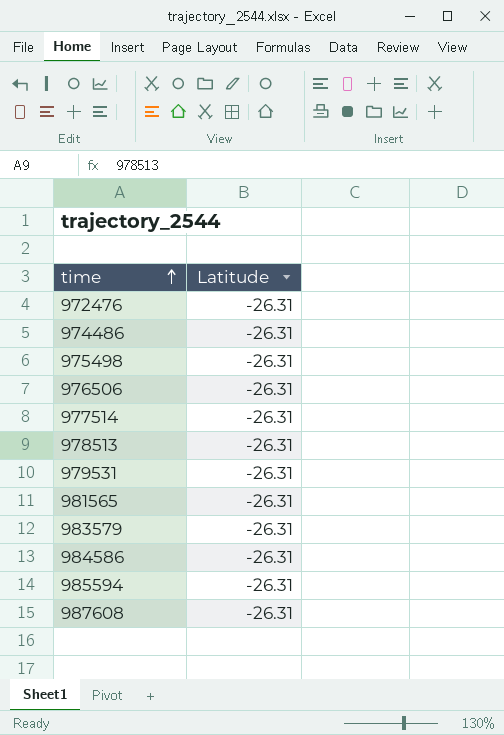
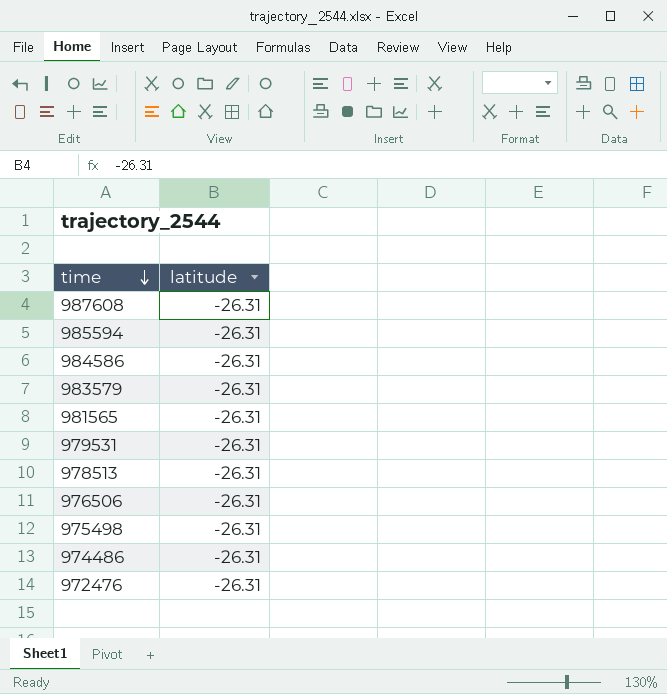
row order: time ascending -> time descending
column name: Latitude -> latitude
row 977514: -26.31 -> none

